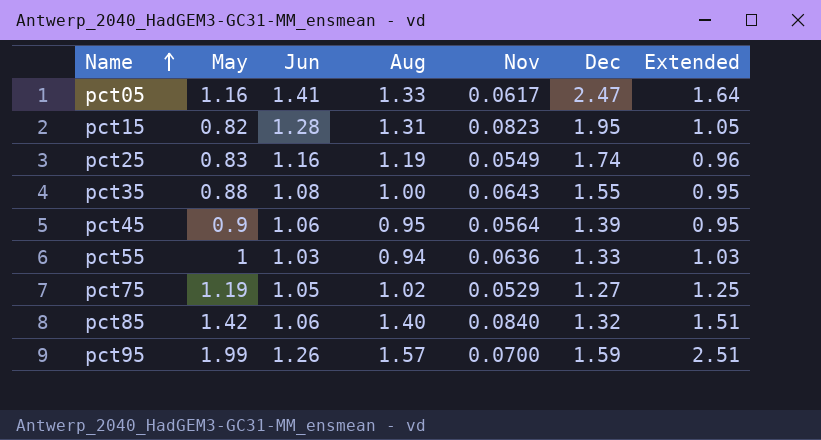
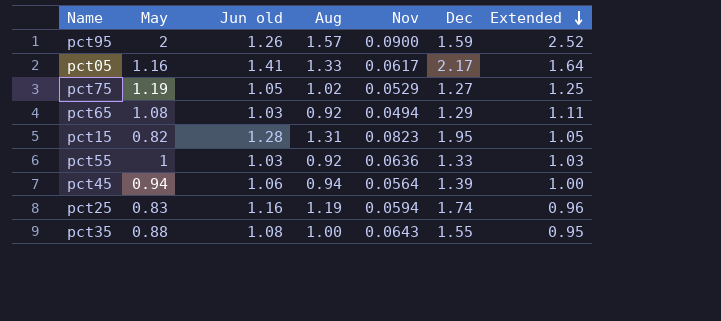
row order: Name ascending -> Extended descending
column name: Jun -> Jun old
row pct85: 1.42 | 1.06 | 1.40 | 0.0840 | 1.32 | 1.51 -> none
pct95 | May: 1.99 -> 2
pct95 | Nov: 0.0700 -> 0.0900
pct95 | Extended: 2.51 -> 2.52
pct05 | Dec: 2.47 -> 2.17
row pct65: none -> 1.08 | 1.03 | 0.92 | 0.0494 | 1.29 | 1.11
pct55 | Aug: 0.94 -> 0.92
pct45 | May: 0.9 -> 0.94
pct45 | Aug: 0.95 -> 0.94
pct45 | Extended: 0.95 -> 1.00
pct25 | Nov: 0.0549 -> 0.0594

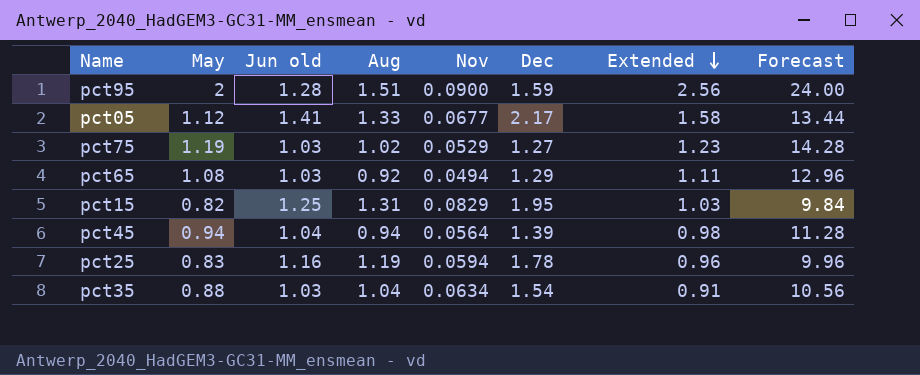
column Forecast | formula: none -> [May] * 12
row pct55: 1 | 1.03 | 0.92 | 0.0636 | 1.33 | 1.03 -> none
pct95 | Jun old: 1.26 -> 1.28
pct95 | Aug: 1.57 -> 1.51
pct95 | Extended: 2.52 -> 2.56
pct05 | May: 1.16 -> 1.12
pct05 | Nov: 0.0617 -> 0.0677
pct05 | Extended: 1.64 -> 1.58
pct75 | Jun old: 1.05 -> 1.03
pct75 | Extended: 1.25 -> 1.23
pct15 | Jun old: 1.28 -> 1.25
pct15 | Nov: 0.0823 -> 0.0829
pct15 | Extended: 1.05 -> 1.03
pct45 | Jun old: 1.06 -> 1.04
pct45 | Extended: 1.00 -> 0.98
pct25 | Dec: 1.74 -> 1.78
pct35 | Jun old: 1.08 -> 1.03
pct35 | Aug: 1.00 -> 1.04
pct35 | Nov: 0.0643 -> 0.0634
pct35 | Dec: 1.55 -> 1.54
pct35 | Extended: 0.95 -> 0.91

